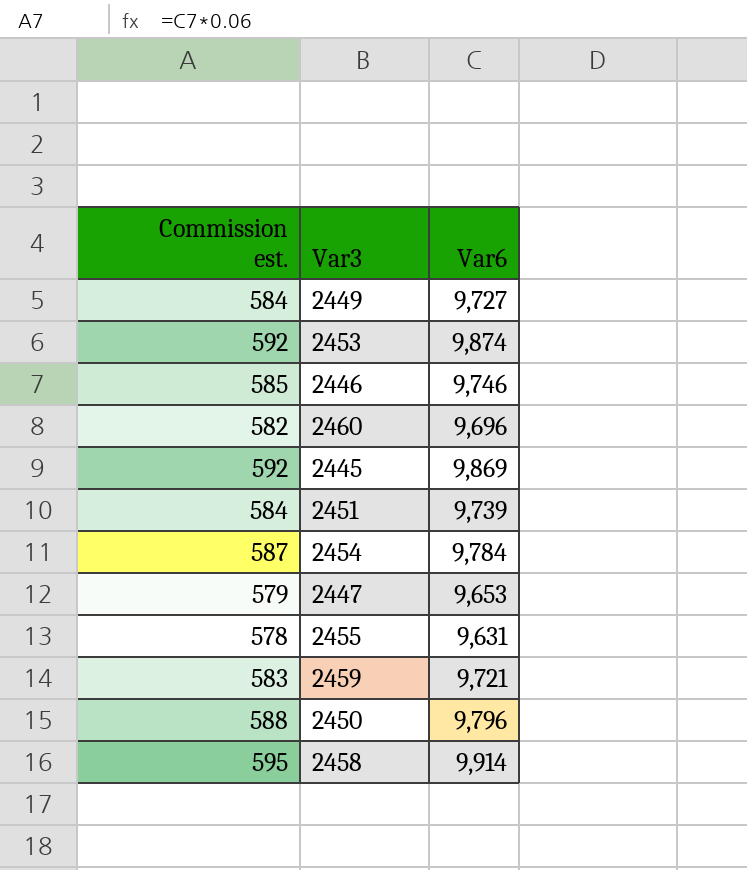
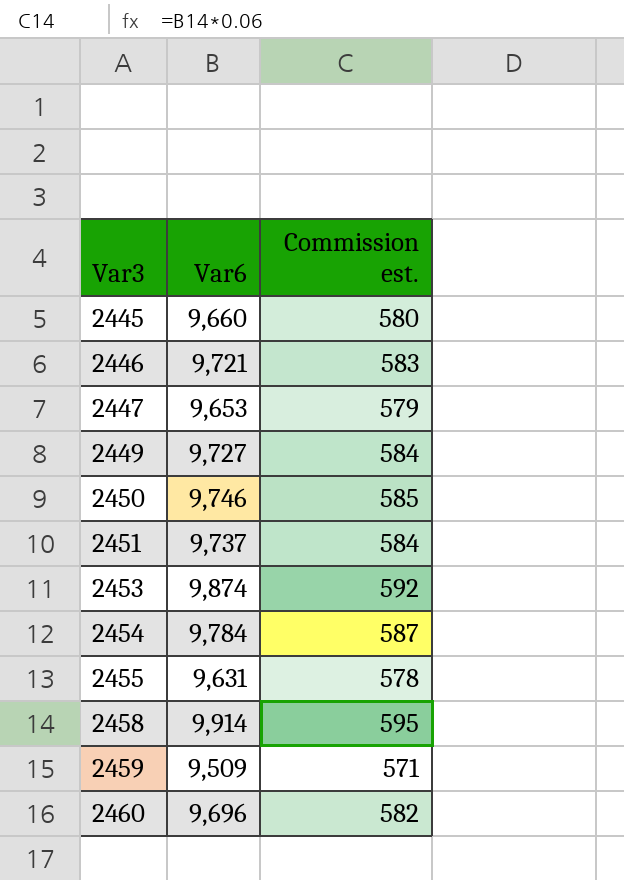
row order: none -> Var3 ascending
column Commission est. | position: 1 -> 3
2445 | Var6: 9,869 -> 9,660
2445 | Commission est.: 592 -> 580
2446 | Var6: 9,746 -> 9,721
2446 | Commission est.: 585 -> 583
2450 | Var6: 9,796 -> 9,746
2450 | Commission est.: 588 -> 585
2451 | Var6: 9,739 -> 9,737
2459 | Var6: 9,721 -> 9,509
2459 | Commission est.: 583 -> 571

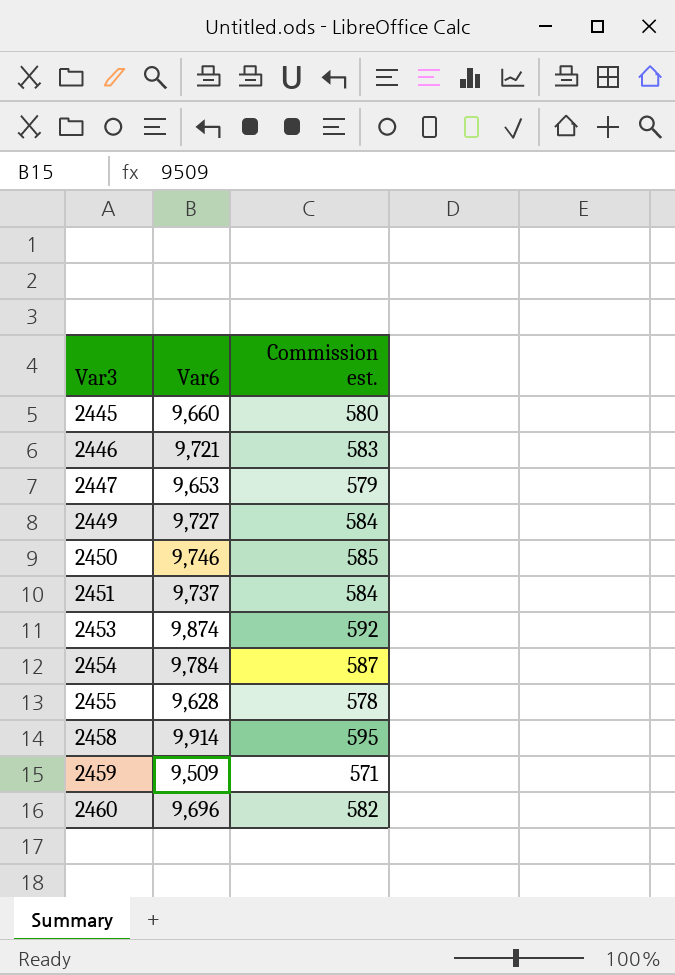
2455 | Var6: 9,631 -> 9,628

